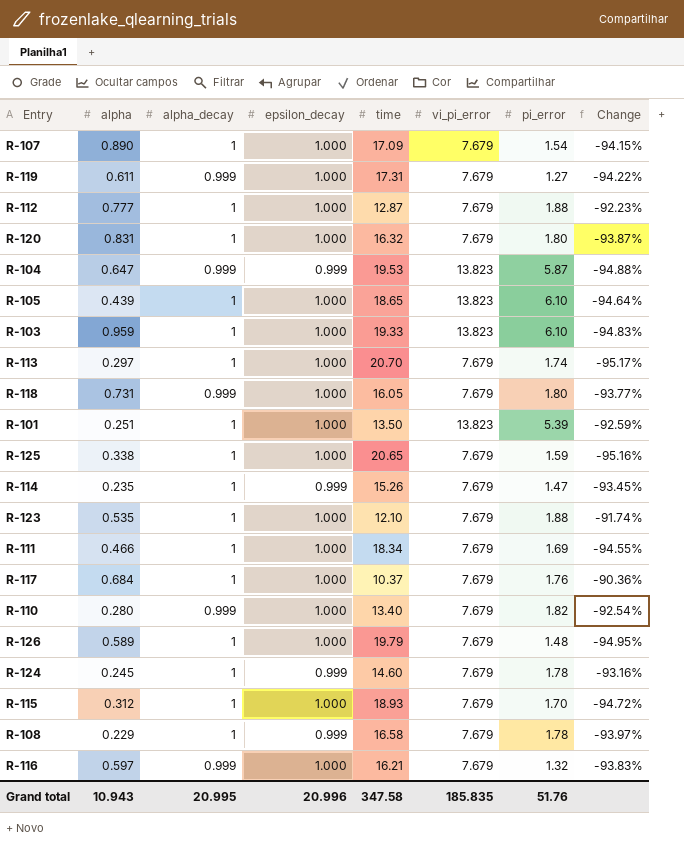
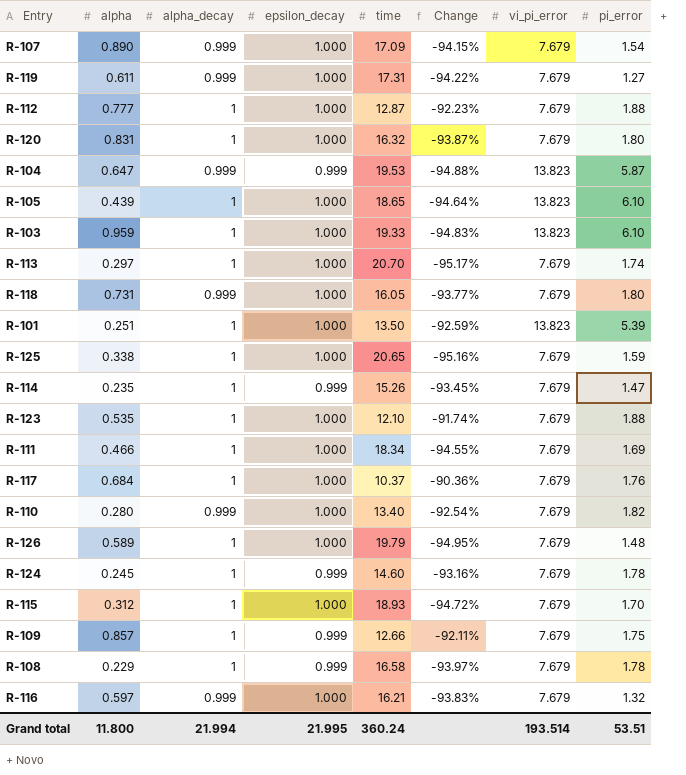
column Change | position: 8 -> 6
R-107 | alpha_decay: 1 -> 0.999
row R-109: none -> 0.857 | 1 | 0.999 | 12.66 | -92.11% | 7.679 | 1.75
Grand total | alpha: 10.943 -> 11.800
Grand total | alpha_decay: 20.995 -> 21.994
Grand total | epsilon_decay: 20.996 -> 21.995
Grand total | time: 347.58 -> 360.24
Grand total | vi_pi_error: 185.835 -> 193.514
Grand total | pi_error: 51.76 -> 53.51

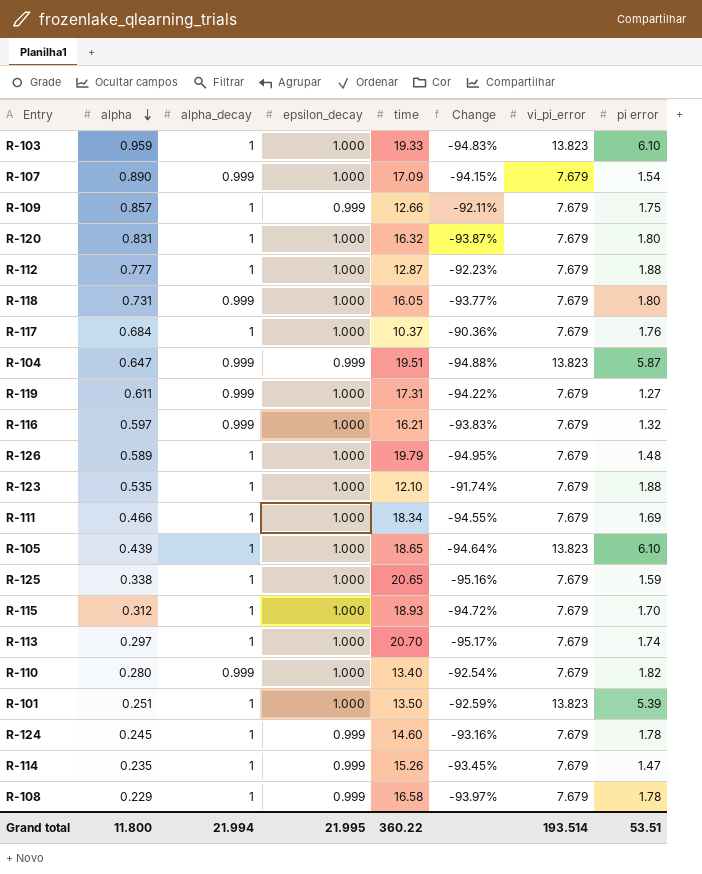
row order: none -> alpha descending
column name: pi_error -> pi error
R-104 | time: 19.53 -> 19.51
Grand total | time: 360.24 -> 360.22

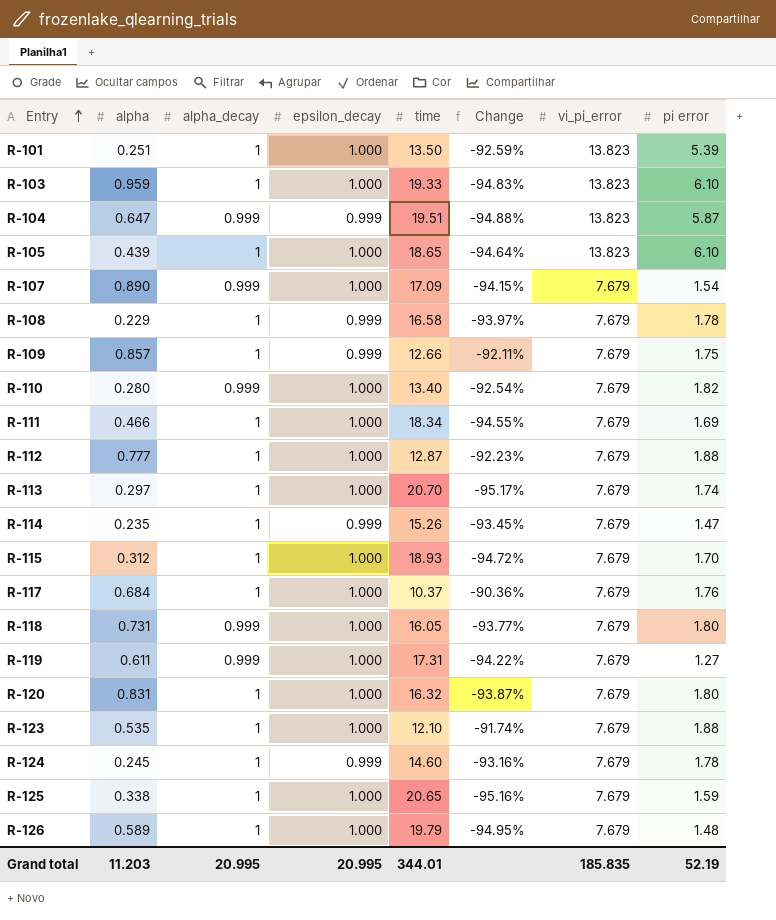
row order: alpha descending -> Entry ascending
row R-116: 0.597 | 0.999 | 1.000 | 16.21 | -93.83% | 7.679 | 1.32 -> none
Grand total | alpha: 11.800 -> 11.203
Grand total | alpha_decay: 21.994 -> 20.995
Grand total | epsilon_decay: 21.995 -> 20.995
Grand total | time: 360.22 -> 344.01
Grand total | vi_pi_error: 193.514 -> 185.835
Grand total | pi error: 53.51 -> 52.19

